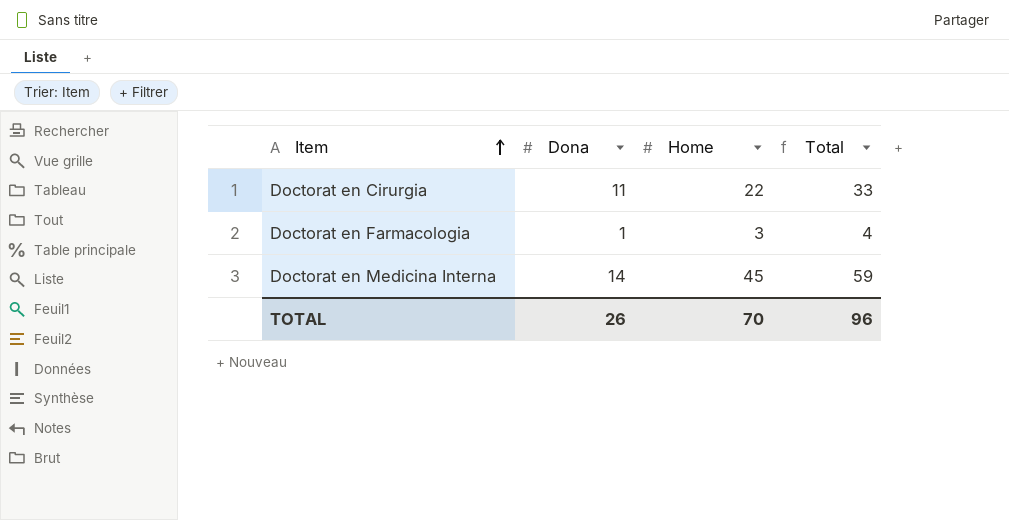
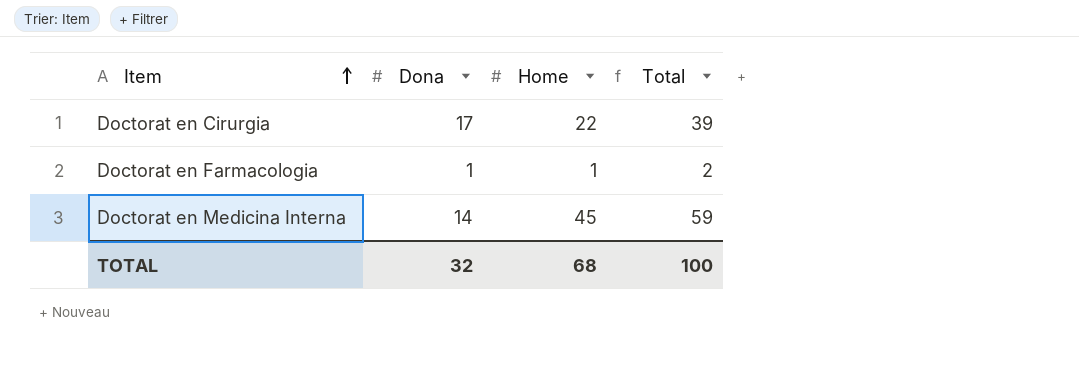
Doctorat en Cirurgia | Dona: 11 -> 17
Doctorat en Cirurgia | Total: 33 -> 39
Doctorat en Farmacologia | Home: 3 -> 1
Doctorat en Farmacologia | Total: 4 -> 2
TOTAL | Dona: 26 -> 32
TOTAL | Home: 70 -> 68
TOTAL | Total: 96 -> 100

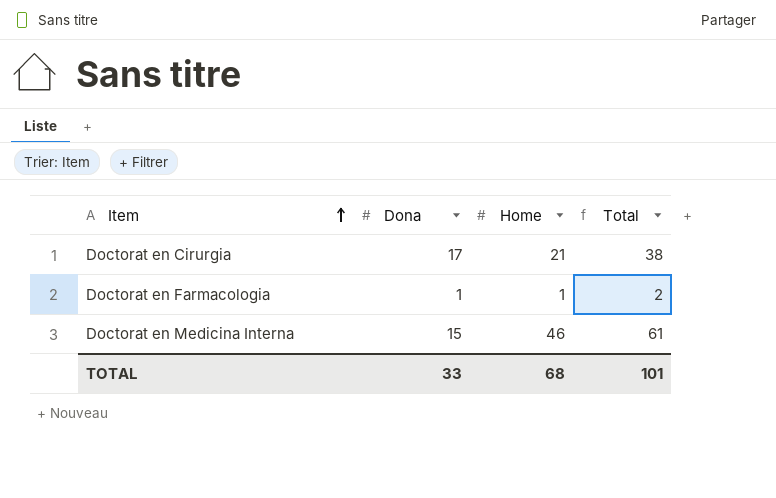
Doctorat en Cirurgia | Home: 22 -> 21
Doctorat en Cirurgia | Total: 39 -> 38
Doctorat en Medicina Interna | Dona: 14 -> 15
Doctorat en Medicina Interna | Home: 45 -> 46
Doctorat en Medicina Interna | Total: 59 -> 61
TOTAL | Dona: 32 -> 33
TOTAL | Total: 100 -> 101

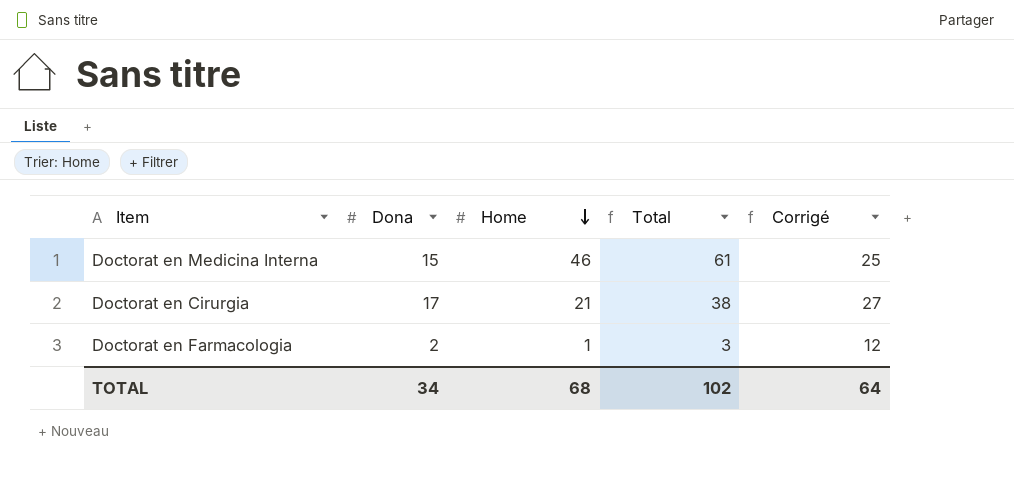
row order: Item ascending -> Home descending
column Corrigé | formula: none -> [Dona] + 10
Doctorat en Farmacologia | Dona: 1 -> 2
Doctorat en Farmacologia | Total: 2 -> 3
TOTAL | Dona: 33 -> 34
TOTAL | Total: 101 -> 102

